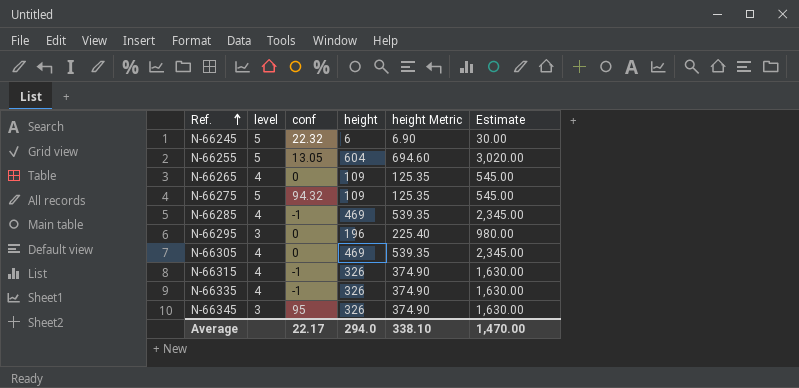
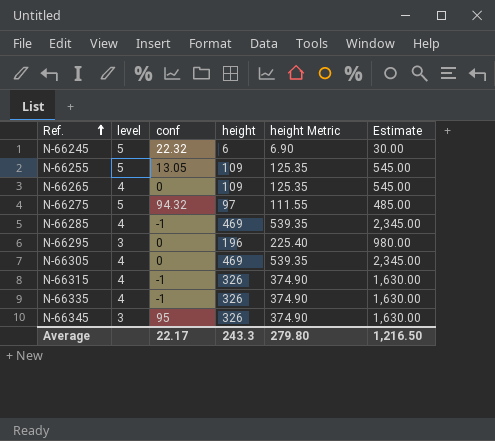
N-66255 | height: 604 -> 109
N-66255 | height Metric: 694.60 -> 125.35
N-66255 | Estimate: 3,020.00 -> 545.00
N-66275 | height: 109 -> 97
N-66275 | height Metric: 125.35 -> 111.55
N-66275 | Estimate: 545.00 -> 485.00
Average | height: 294.0 -> 243.3
Average | height Metric: 338.10 -> 279.80
Average | Estimate: 1,470.00 -> 1,216.50

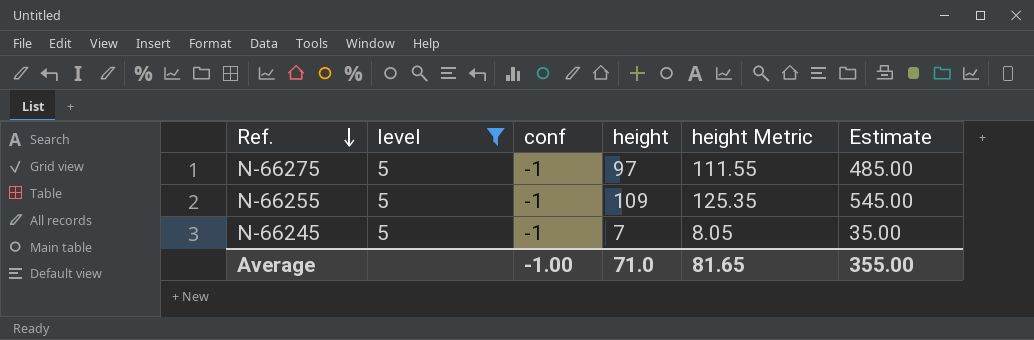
filter: none -> level = 5
row order: Ref. ascending -> Ref. descending
N-66275 | conf: 94.32 -> -1
N-66255 | conf: 13.05 -> -1
N-66245 | conf: 22.32 -> -1
N-66245 | height: 6 -> 7
N-66245 | height Metric: 6.90 -> 8.05
N-66245 | Estimate: 30.00 -> 35.00
Average | conf: 22.17 -> -1.00
Average | height: 243.3 -> 71.0
Average | height Metric: 279.80 -> 81.65
Average | Estimate: 1,216.50 -> 355.00

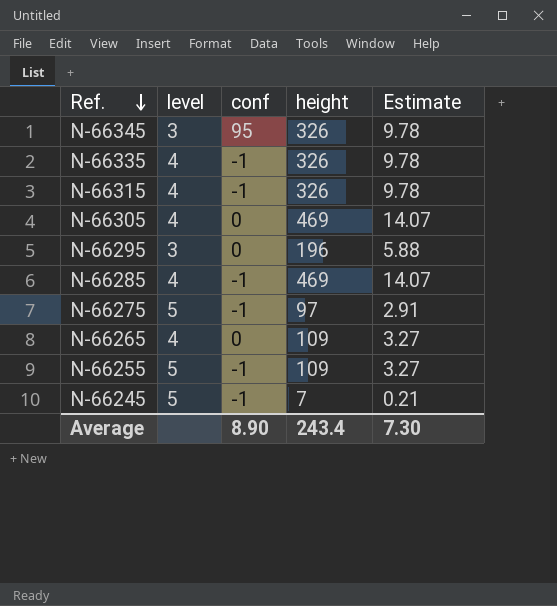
filter: level = 5 -> none
column height Metric | formula: [height] * 1.15 -> none
column Estimate | formula: [height] * 5 -> [height] * 0.03
Average | conf: -1.00 -> 8.90
Average | height: 71.0 -> 243.4
Average | Estimate: 355.00 -> 7.30

